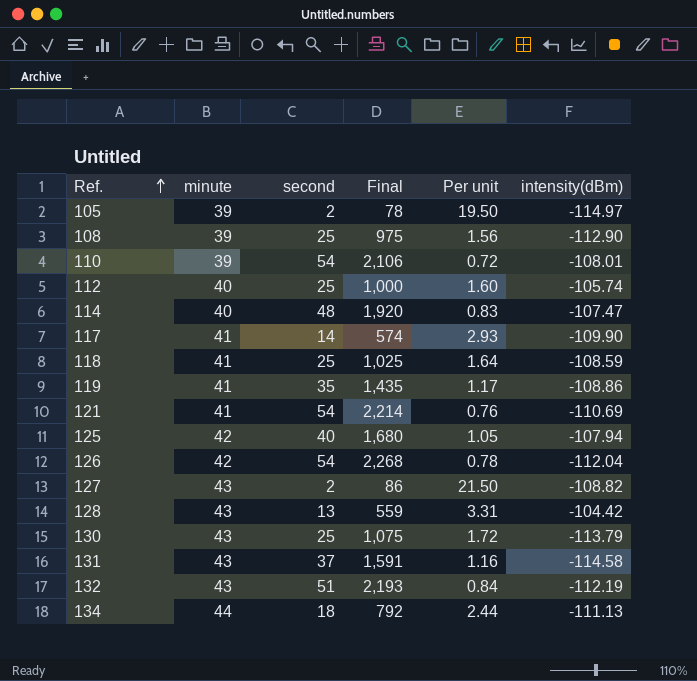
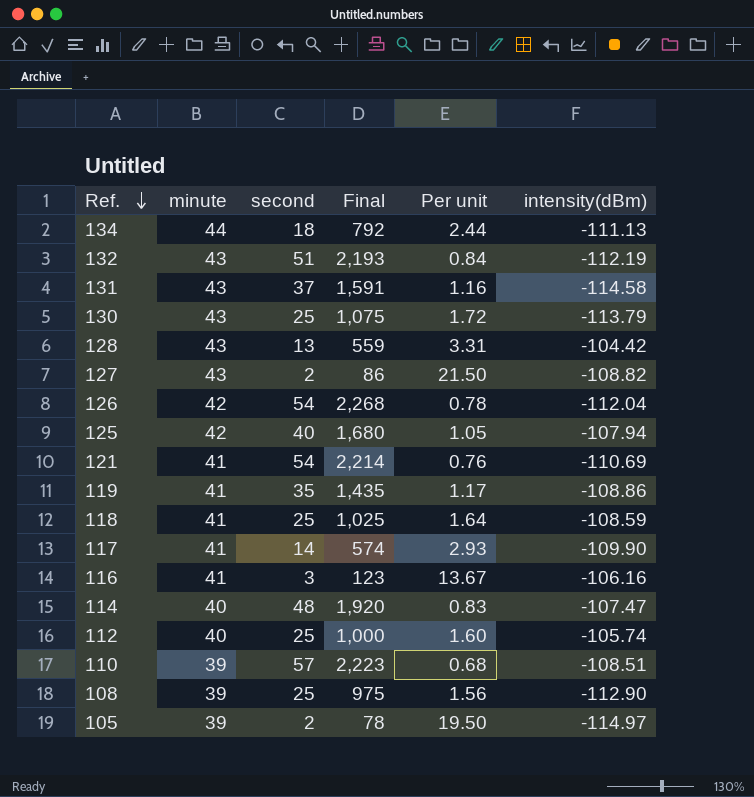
row order: Ref. ascending -> Ref. descending
row 116: none -> 41 | 3 | 123 | 13.67 | -106.16
110 | second: 54 -> 57
110 | Final: 2,106 -> 2,223
110 | Per unit: 0.72 -> 0.68
110 | intensity(dBm): -108.01 -> -108.51

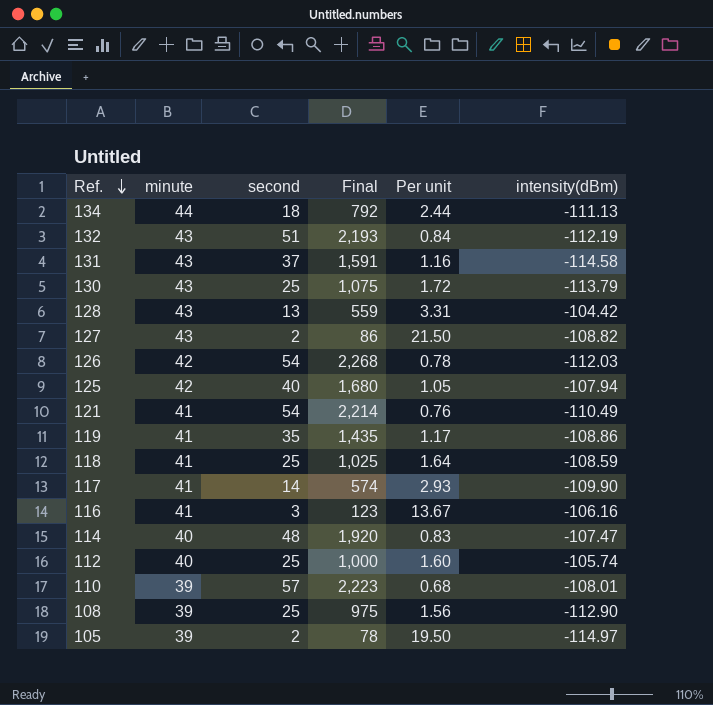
126 | intensity(dBm): -112.04 -> -112.03
121 | intensity(dBm): -110.69 -> -110.49
110 | intensity(dBm): -108.51 -> -108.01

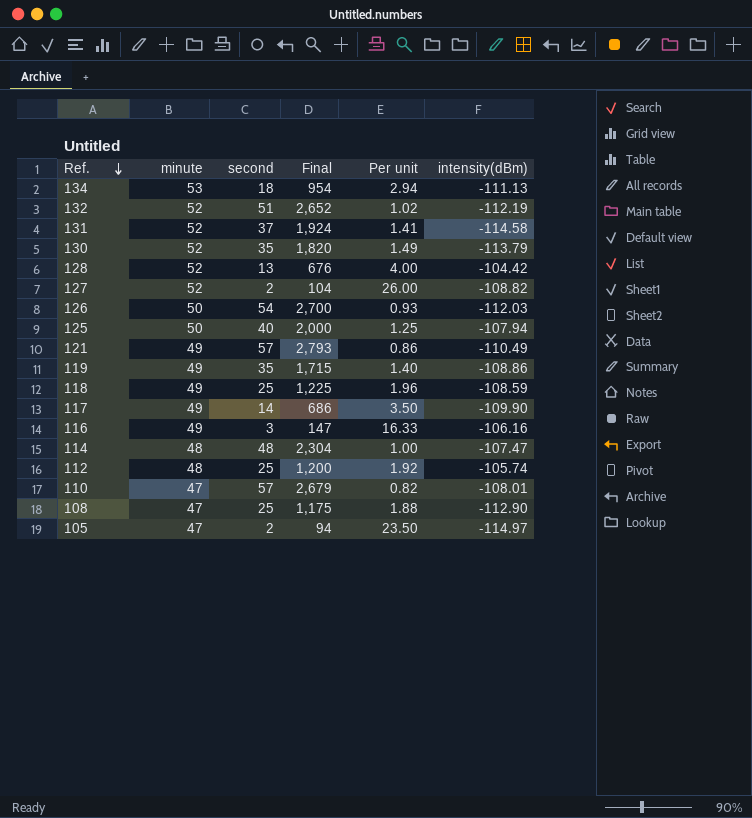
134 | minute: 44 -> 53
134 | Final: 792 -> 954
134 | Per unit: 2.44 -> 2.94
132 | minute: 43 -> 52
132 | Final: 2,193 -> 2,652
132 | Per unit: 0.84 -> 1.02
131 | minute: 43 -> 52
131 | Final: 1,591 -> 1,924
131 | Per unit: 1.16 -> 1.41
130 | minute: 43 -> 52
130 | second: 25 -> 35
130 | Final: 1,075 -> 1,820
130 | Per unit: 1.72 -> 1.49
128 | minute: 43 -> 52
128 | Final: 559 -> 676
128 | Per unit: 3.31 -> 4.00
127 | minute: 43 -> 52
127 | Final: 86 -> 104
127 | Per unit: 21.50 -> 26.00
126 | minute: 42 -> 50
126 | Final: 2,268 -> 2,700
126 | Per unit: 0.78 -> 0.93
125 | minute: 42 -> 50
125 | Final: 1,680 -> 2,000
125 | Per unit: 1.05 -> 1.25
121 | minute: 41 -> 49
121 | second: 54 -> 57
121 | Final: 2,214 -> 2,793
121 | Per unit: 0.76 -> 0.86
119 | minute: 41 -> 49
119 | Final: 1,435 -> 1,715
119 | Per unit: 1.17 -> 1.40
118 | minute: 41 -> 49
118 | Final: 1,025 -> 1,225
118 | Per unit: 1.64 -> 1.96
117 | minute: 41 -> 49
117 | Final: 574 -> 686
117 | Per unit: 2.93 -> 3.50
116 | minute: 41 -> 49
116 | Final: 123 -> 147
116 | Per unit: 13.67 -> 16.33
114 | minute: 40 -> 48
114 | Final: 1,920 -> 2,304
114 | Per unit: 0.83 -> 1.00
112 | minute: 40 -> 48
112 | Final: 1,000 -> 1,200
112 | Per unit: 1.60 -> 1.92
110 | minute: 39 -> 47
110 | Final: 2,223 -> 2,679
110 | Per unit: 0.68 -> 0.82
108 | minute: 39 -> 47
108 | Final: 975 -> 1,175
108 | Per unit: 1.56 -> 1.88
105 | minute: 39 -> 47
105 | Final: 78 -> 94
105 | Per unit: 19.50 -> 23.50

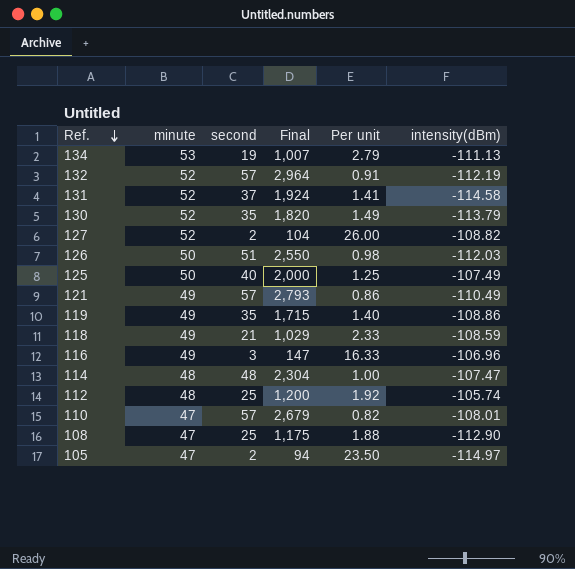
row 128: 52 | 13 | 676 | 4.00 | -104.42 -> none
row 117: 49 | 14 | 686 | 3.50 | -109.90 -> none
134 | second: 18 -> 19
134 | Final: 954 -> 1,007
134 | Per unit: 2.94 -> 2.79
132 | second: 51 -> 57
132 | Final: 2,652 -> 2,964
132 | Per unit: 1.02 -> 0.91
126 | second: 54 -> 51
126 | Final: 2,700 -> 2,550
126 | Per unit: 0.93 -> 0.98
125 | intensity(dBm): -107.94 -> -107.49
118 | second: 25 -> 21
118 | Final: 1,225 -> 1,029
118 | Per unit: 1.96 -> 2.33
116 | intensity(dBm): -106.16 -> -106.96

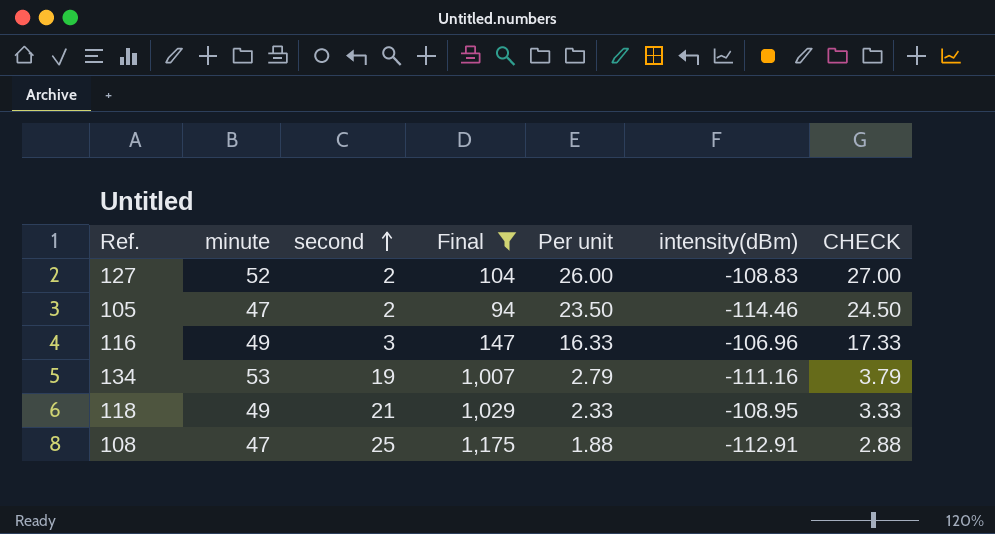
filter: none -> Final <= 1,175
row order: Ref. descending -> second ascending
column CHECK | formula: none -> [Per unit] + 1
127 | intensity(dBm): -108.82 -> -108.83
105 | intensity(dBm): -114.97 -> -114.46
134 | intensity(dBm): -111.13 -> -111.16
118 | intensity(dBm): -108.59 -> -108.95
108 | intensity(dBm): -112.90 -> -112.91

